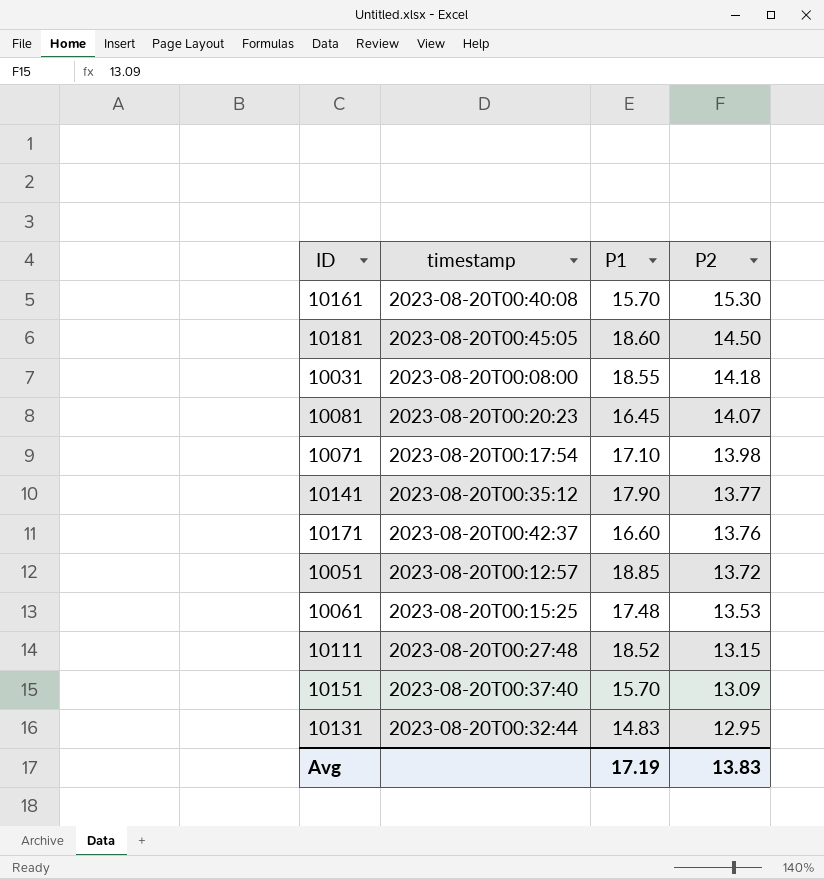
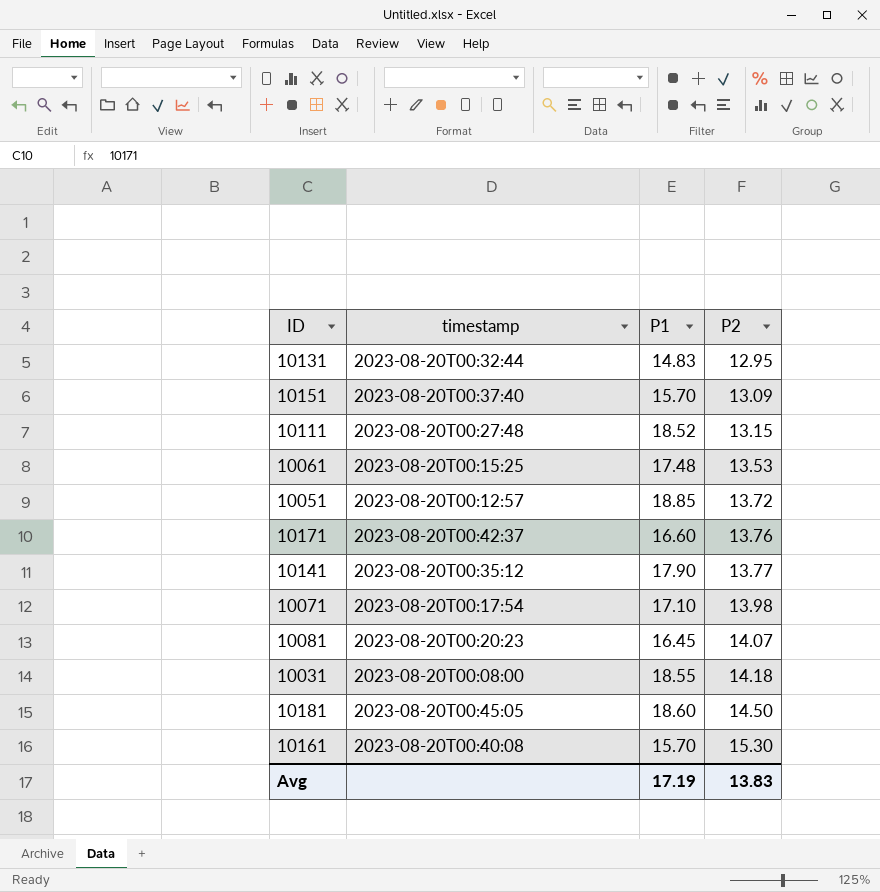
row order: P2 descending -> P2 ascending

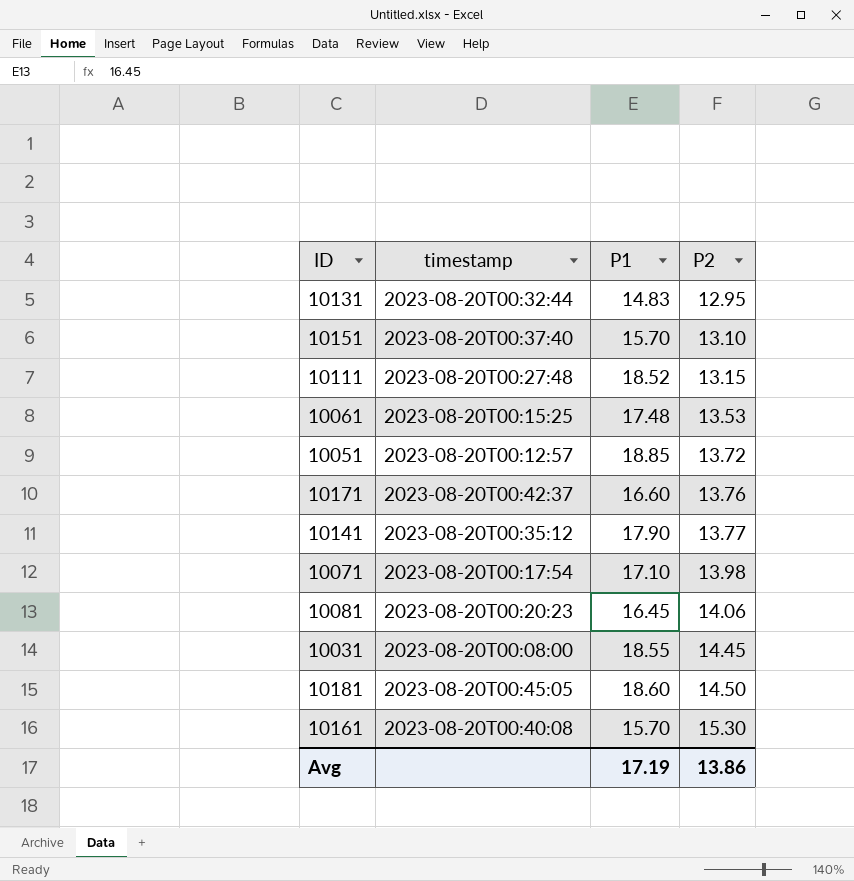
10151 | P2: 13.09 -> 13.10
10081 | P2: 14.07 -> 14.06
10031 | P2: 14.18 -> 14.45
Avg | P2: 13.83 -> 13.86

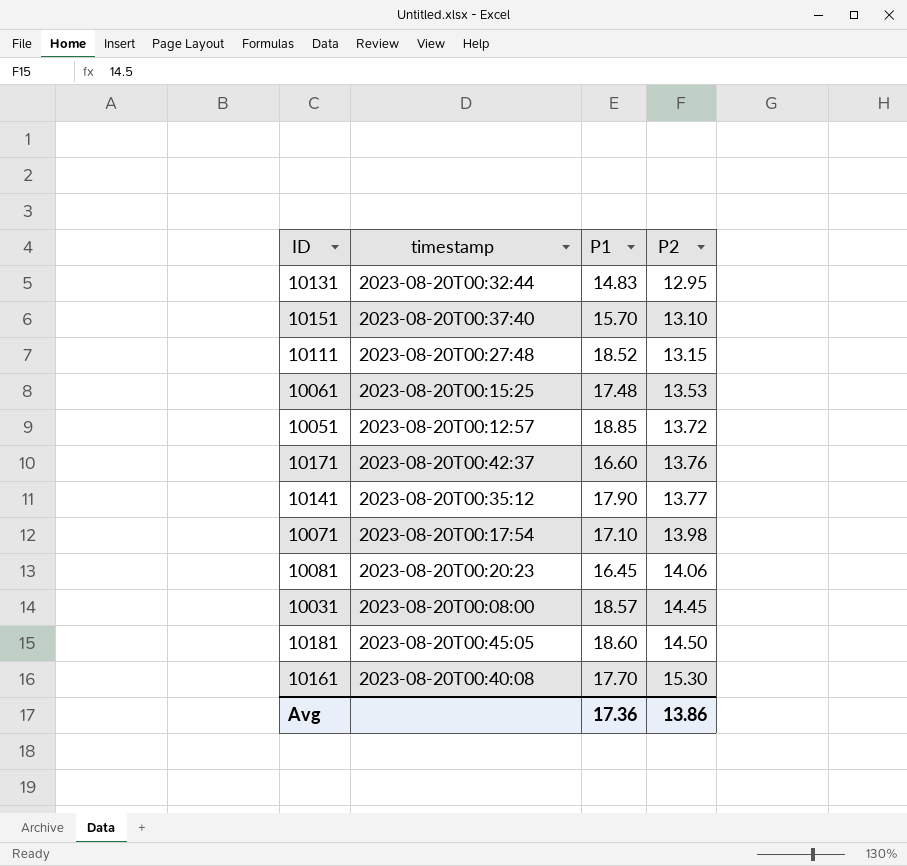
10031 | P1: 18.55 -> 18.57
10161 | P1: 15.70 -> 17.70
Avg | P1: 17.19 -> 17.36

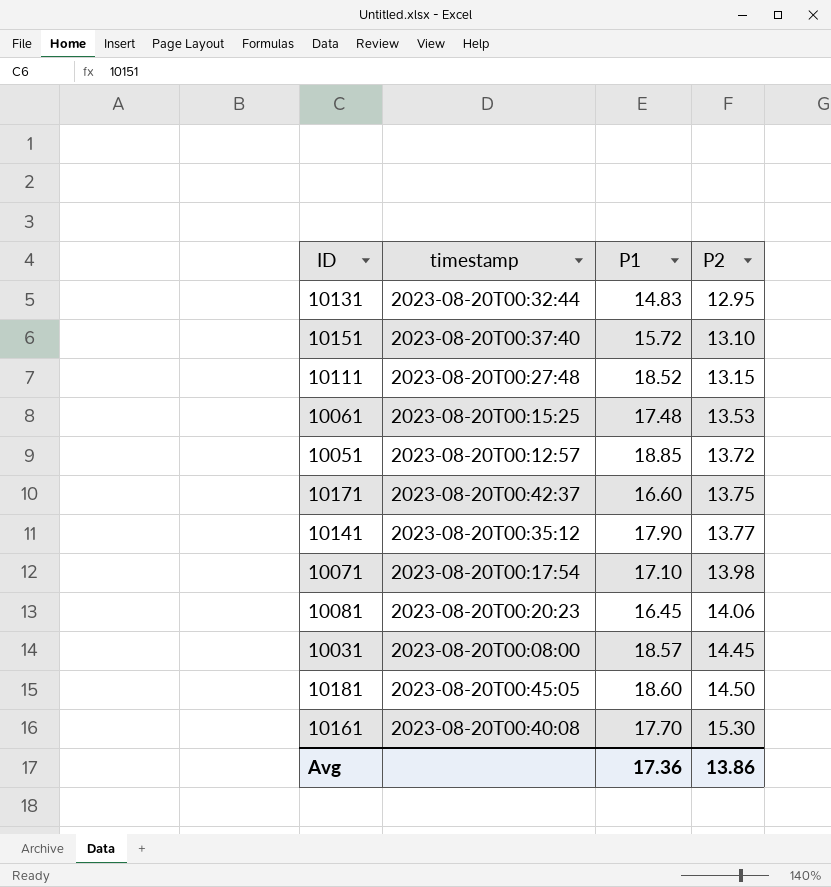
10151 | P1: 15.70 -> 15.72
10171 | P2: 13.76 -> 13.75

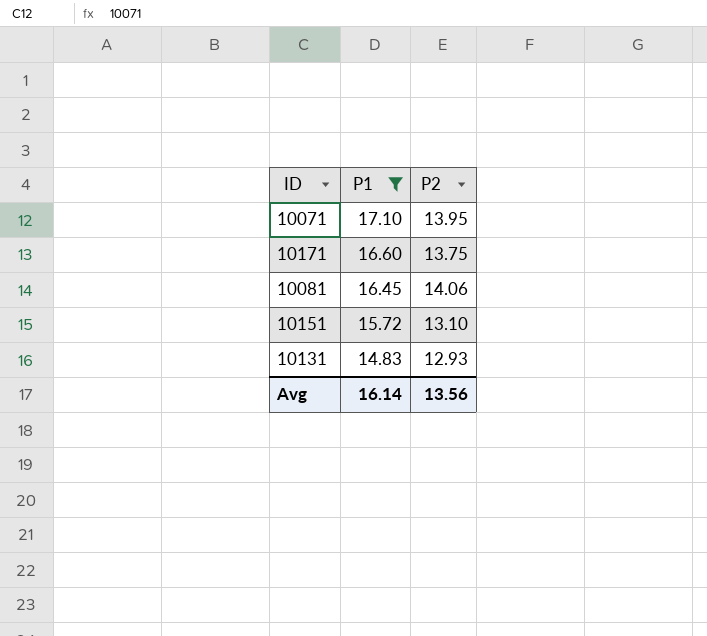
filter: none -> P1 <= 17.10
row order: P2 ascending -> P1 descending
column timestamp | position: 2 -> none
10071 | P2: 13.98 -> 13.95
10131 | P2: 12.95 -> 12.93
Avg | P1: 17.36 -> 16.14
Avg | P2: 13.86 -> 13.56

